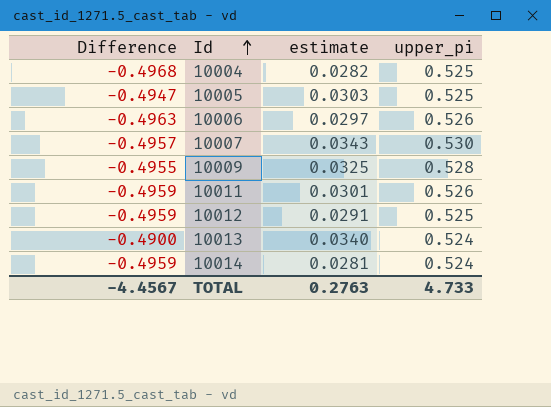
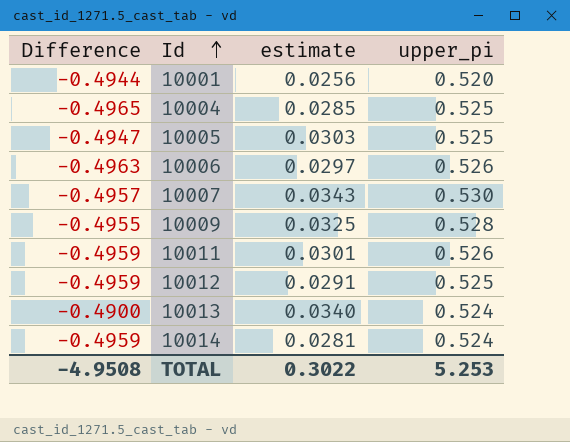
row 10001: none -> -0.4944 | 0.0256 | 0.520
10004 | Difference: -0.4968 -> -0.4965
10004 | estimate: 0.0282 -> 0.0285
TOTAL | Difference: -4.4567 -> -4.9508
TOTAL | estimate: 0.2763 -> 0.3022
TOTAL | upper_pi: 4.733 -> 5.253

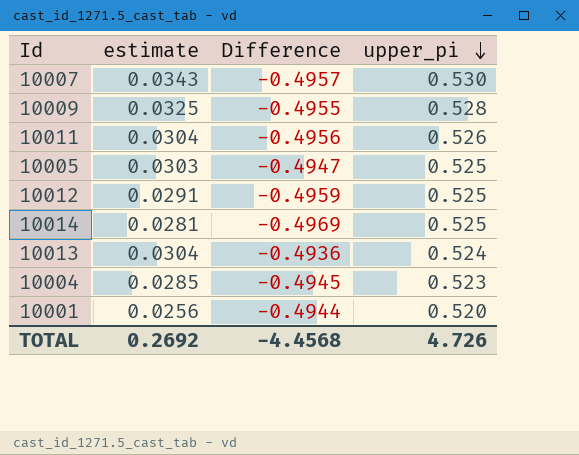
row order: Id ascending -> upper_pi descending
column Difference | position: 1 -> 3
row 10006: -0.4963 | 0.0297 | 0.526 -> none
10011 | estimate: 0.0301 -> 0.0304
10011 | Difference: -0.4959 -> -0.4956
10014 | Difference: -0.4959 -> -0.4969
10014 | upper_pi: 0.524 -> 0.525
10013 | estimate: 0.0340 -> 0.0304
10013 | Difference: -0.4900 -> -0.4936
10004 | Difference: -0.4965 -> -0.4945
10004 | upper_pi: 0.525 -> 0.523
TOTAL | estimate: 0.3022 -> 0.2692
TOTAL | Difference: -4.9508 -> -4.4568
TOTAL | upper_pi: 5.253 -> 4.726

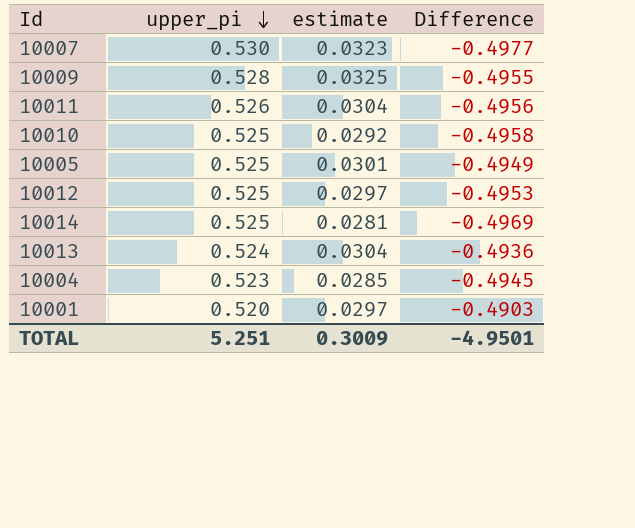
column upper_pi | position: 4 -> 2
10007 | estimate: 0.0343 -> 0.0323
10007 | Difference: -0.4957 -> -0.4977
row 10010: none -> 0.525 | 0.0292 | -0.4958
10005 | estimate: 0.0303 -> 0.0301
10005 | Difference: -0.4947 -> -0.4949
10012 | estimate: 0.0291 -> 0.0297
10012 | Difference: -0.4959 -> -0.4953
10001 | estimate: 0.0256 -> 0.0297
10001 | Difference: -0.4944 -> -0.4903
TOTAL | upper_pi: 4.726 -> 5.251
TOTAL | estimate: 0.2692 -> 0.3009
TOTAL | Difference: -4.4568 -> -4.9501

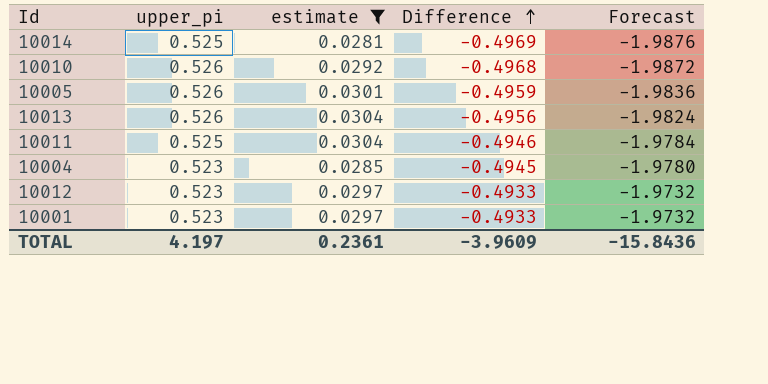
filter: none -> estimate <= 0.0304
row order: upper_pi descending -> Difference ascending
column Forecast | formula: none -> [Difference] * 4
10010 | upper_pi: 0.525 -> 0.526
10010 | Difference: -0.4958 -> -0.4968
10005 | upper_pi: 0.525 -> 0.526
10005 | Difference: -0.4949 -> -0.4959
10013 | upper_pi: 0.524 -> 0.526
10013 | Difference: -0.4936 -> -0.4956
10011 | upper_pi: 0.526 -> 0.525
10011 | Difference: -0.4956 -> -0.4946
10012 | upper_pi: 0.525 -> 0.523
10012 | Difference: -0.4953 -> -0.4933
10001 | upper_pi: 0.520 -> 0.523
10001 | Difference: -0.4903 -> -0.4933
TOTAL | upper_pi: 5.251 -> 4.197
TOTAL | estimate: 0.3009 -> 0.2361
TOTAL | Difference: -4.9501 -> -3.9609

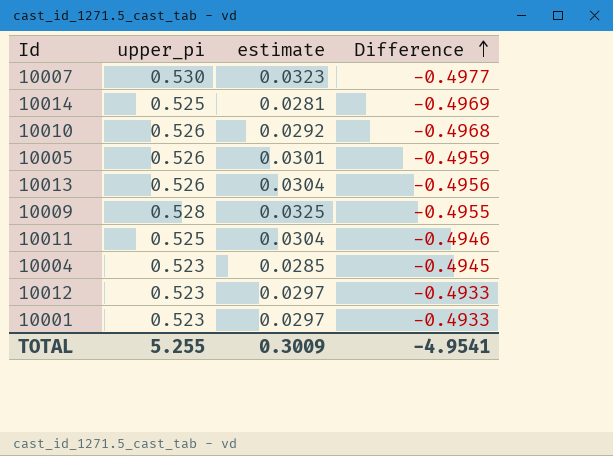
filter: estimate <= 0.0304 -> none
column Forecast | formula: [Difference] * 4 -> none
TOTAL | upper_pi: 4.197 -> 5.255
TOTAL | estimate: 0.2361 -> 0.3009
TOTAL | Difference: -3.9609 -> -4.9541

